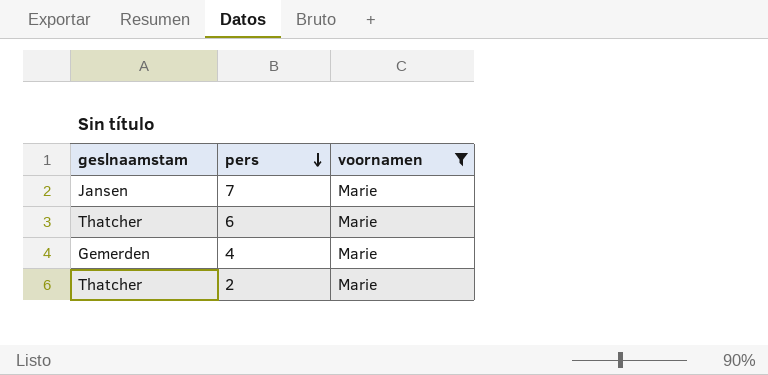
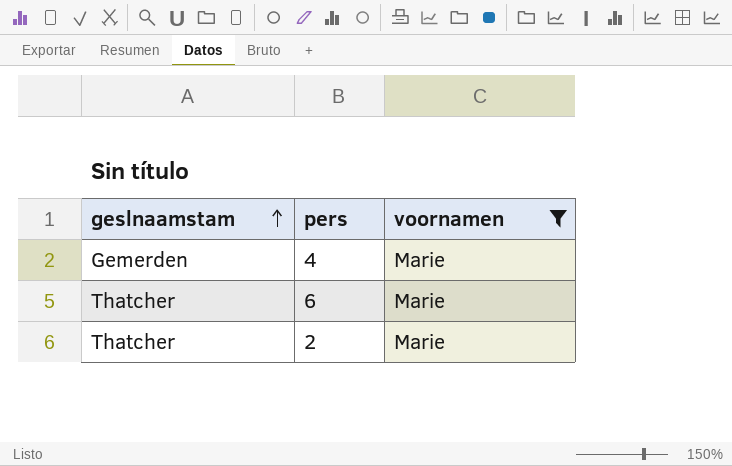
row order: pers descending -> geslnaamstam ascending
row 7: Jansen | Marie -> none

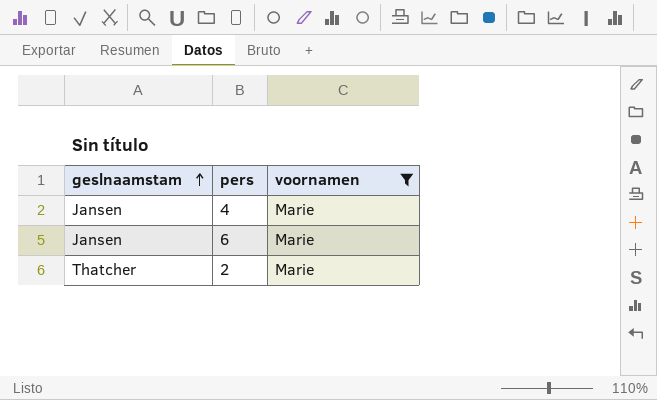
4 | geslnaamstam: Gemerden -> Jansen
6 | geslnaamstam: Thatcher -> Jansen

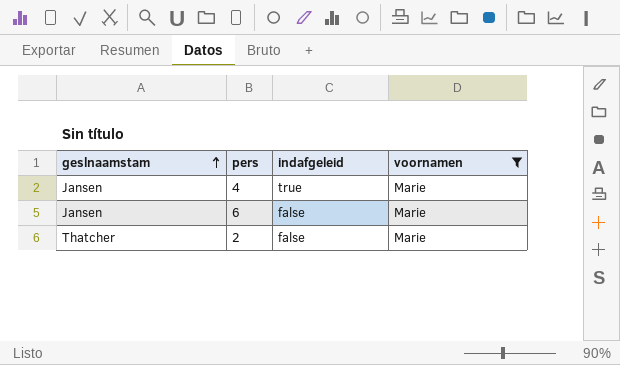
column indafgeleid | position: none -> 3

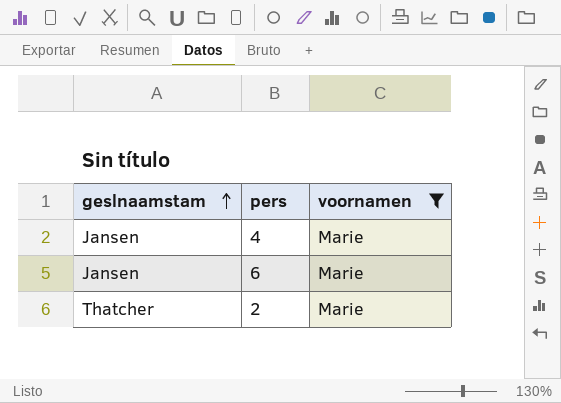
column indafgeleid | position: 3 -> none

